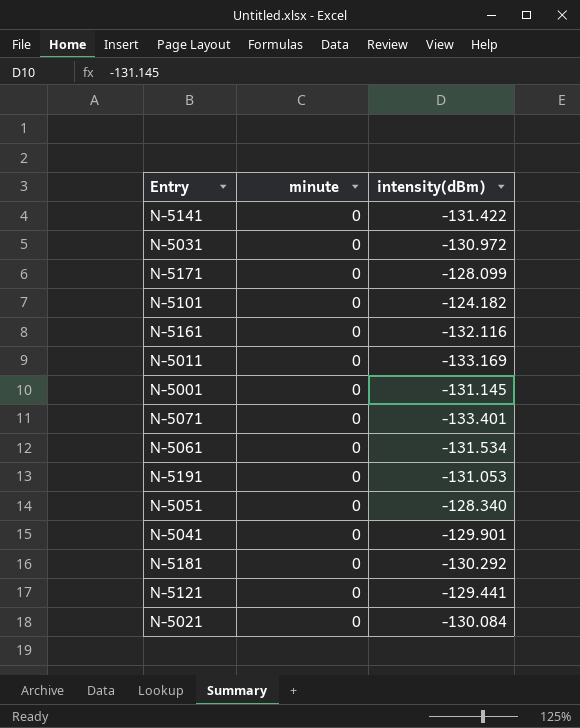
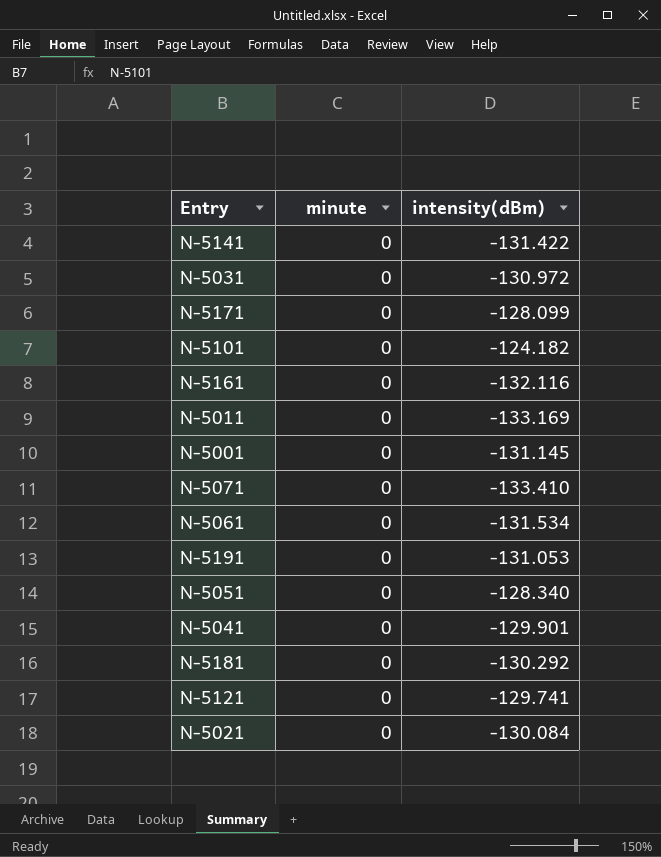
N-5071 | intensity(dBm): -133.401 -> -133.410
N-5121 | intensity(dBm): -129.441 -> -129.741

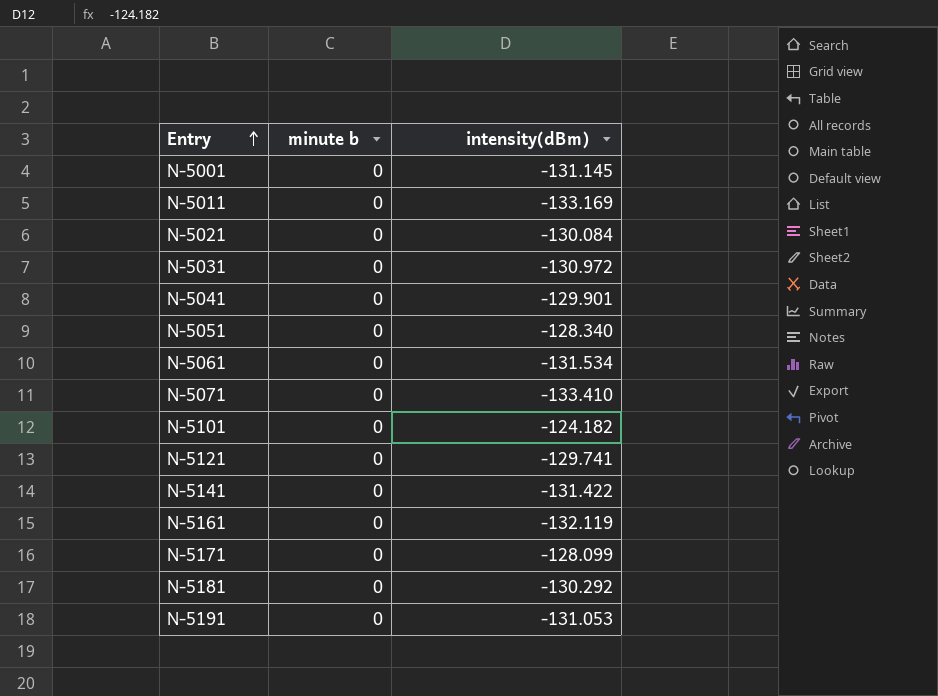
row order: none -> Entry ascending
column name: minute -> minute b
N-5161 | intensity(dBm): -132.116 -> -132.119

